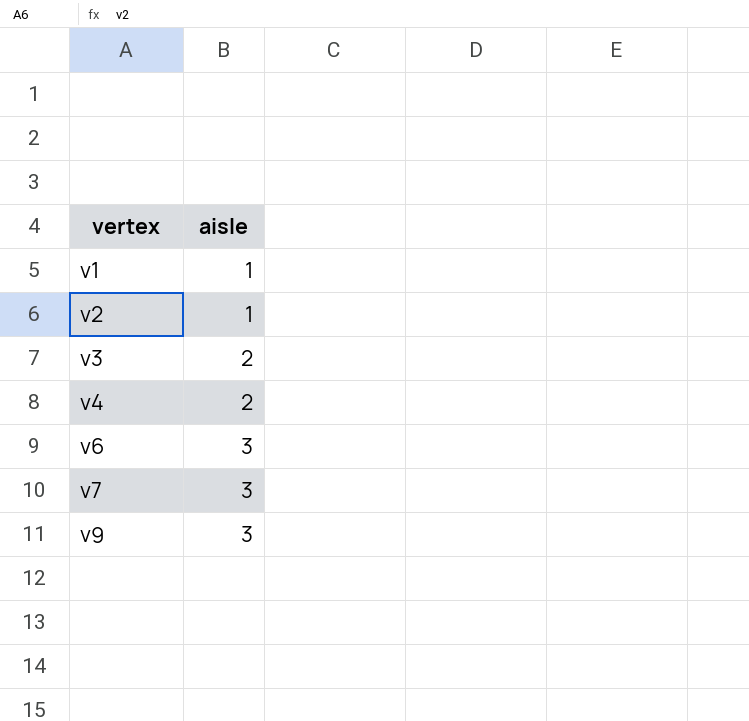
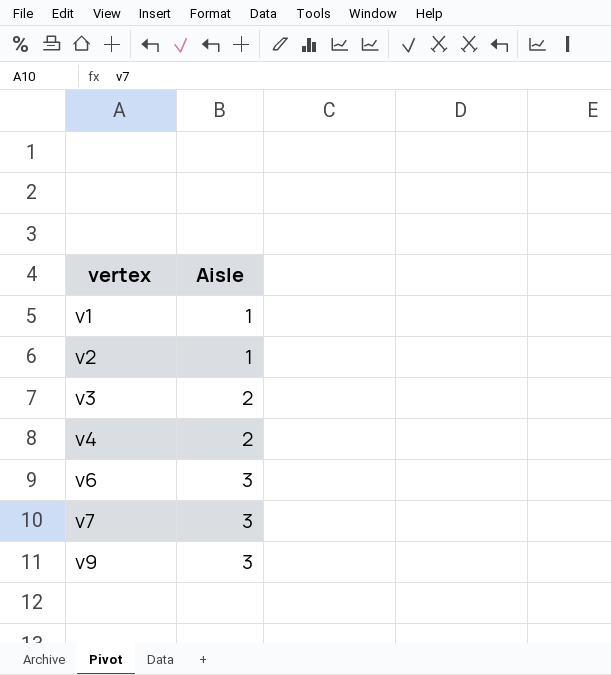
column name: aisle -> Aisle

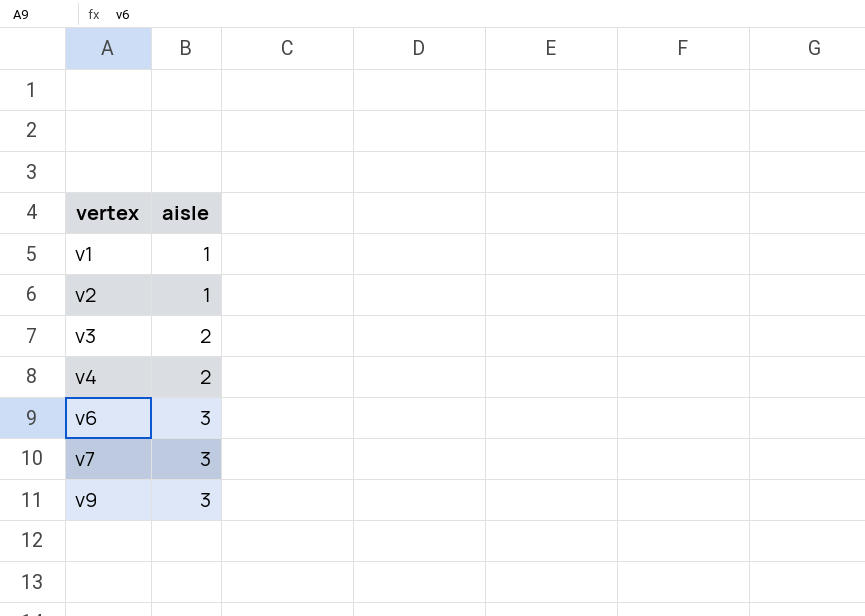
column name: Aisle -> aisle

